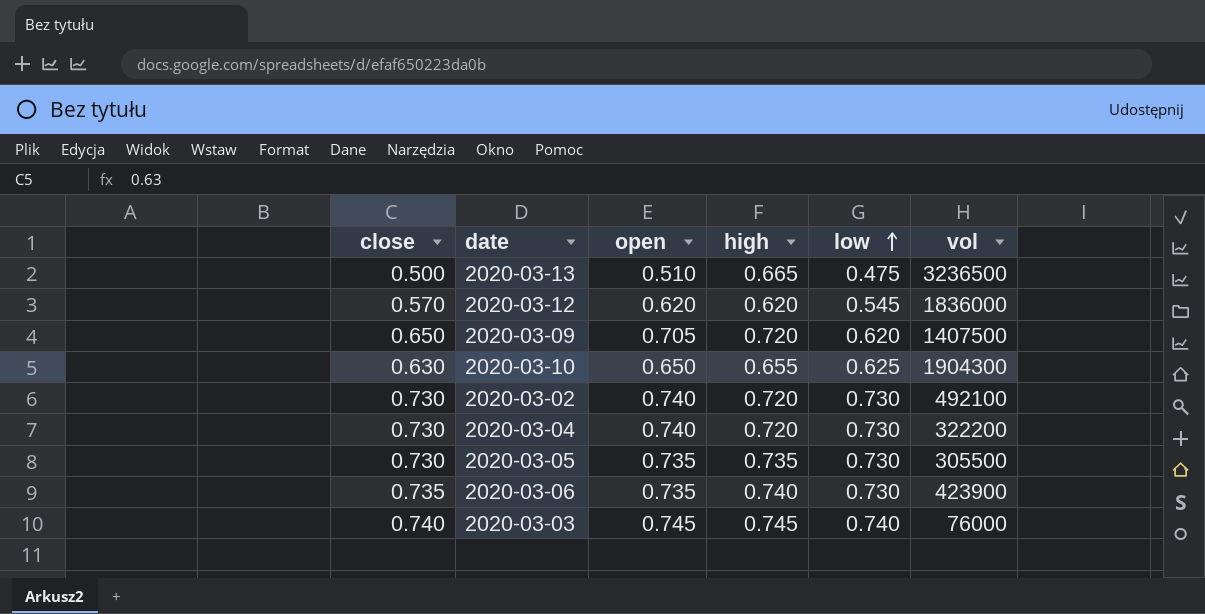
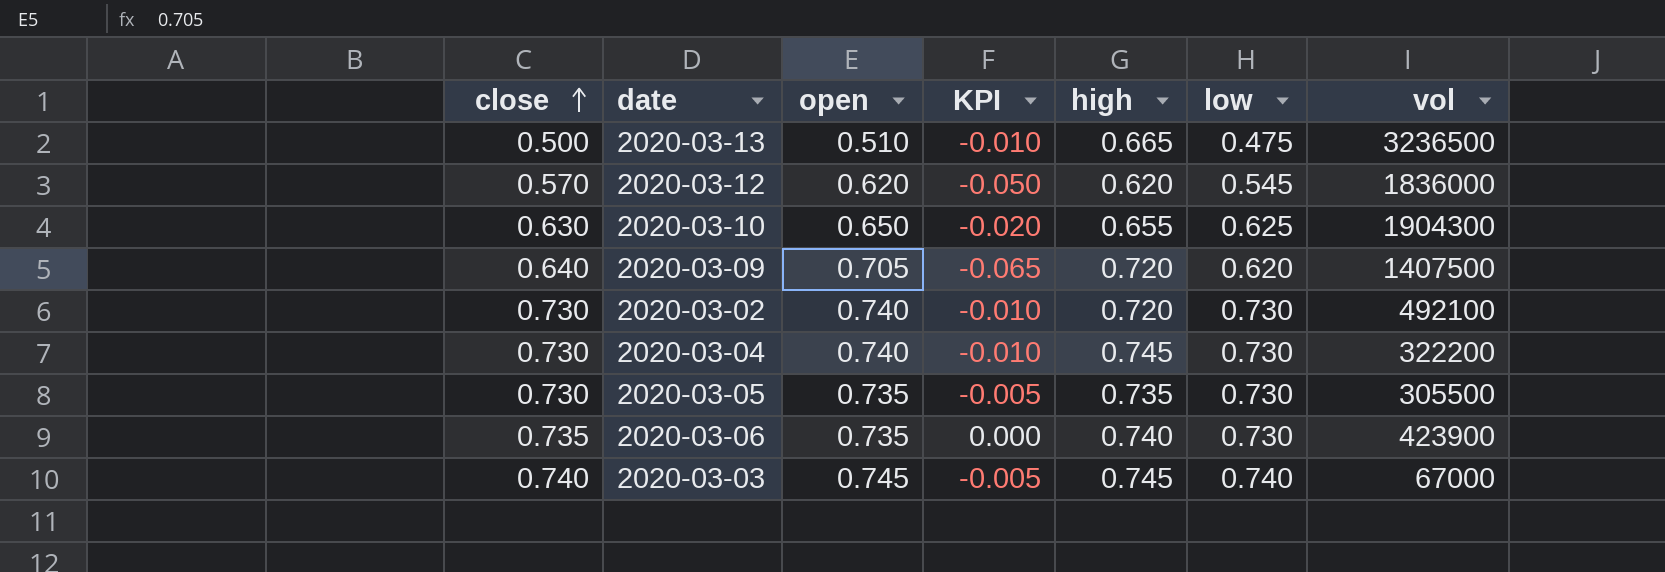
row order: low ascending -> close ascending
column KPI | formula: none -> [close] - [open]
2020-03-09 | close: 0.650 -> 0.640
2020-03-04 | high: 0.720 -> 0.745
2020-03-03 | vol: 76000 -> 67000

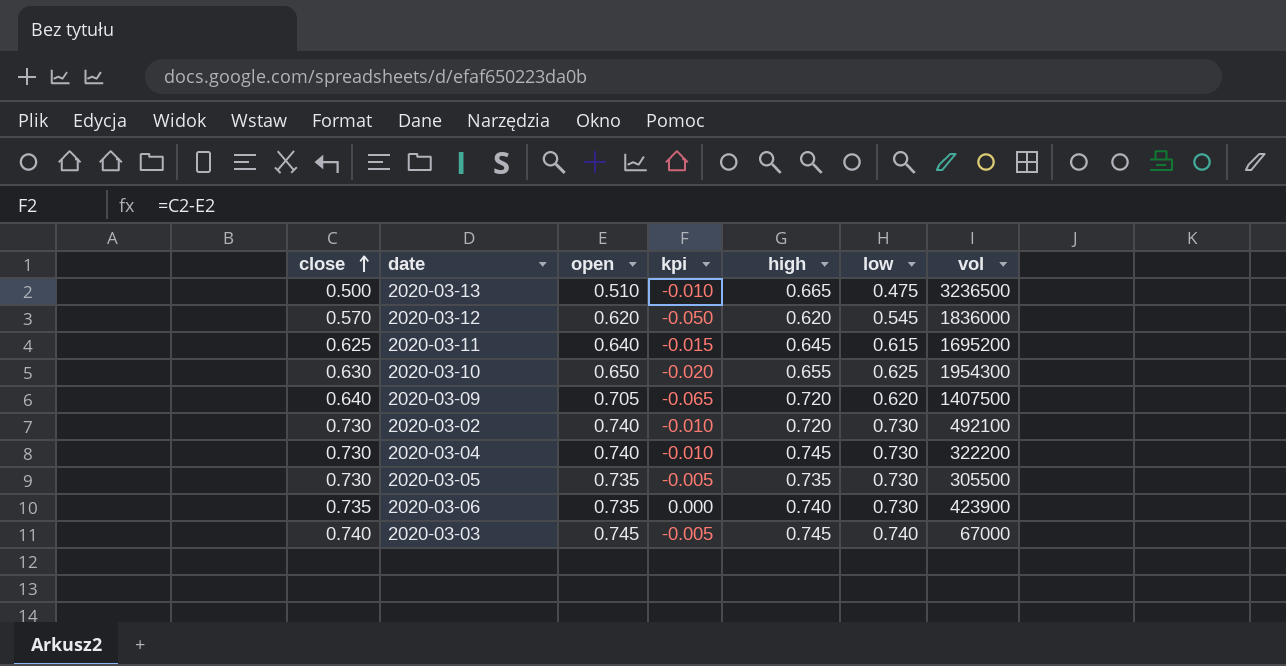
column name: KPI -> kpi
row 2020-03-11: none -> 0.625 | 0.640 | -0.015 | 0.645 | 0.615 | 1695200
2020-03-10 | vol: 1904300 -> 1954300

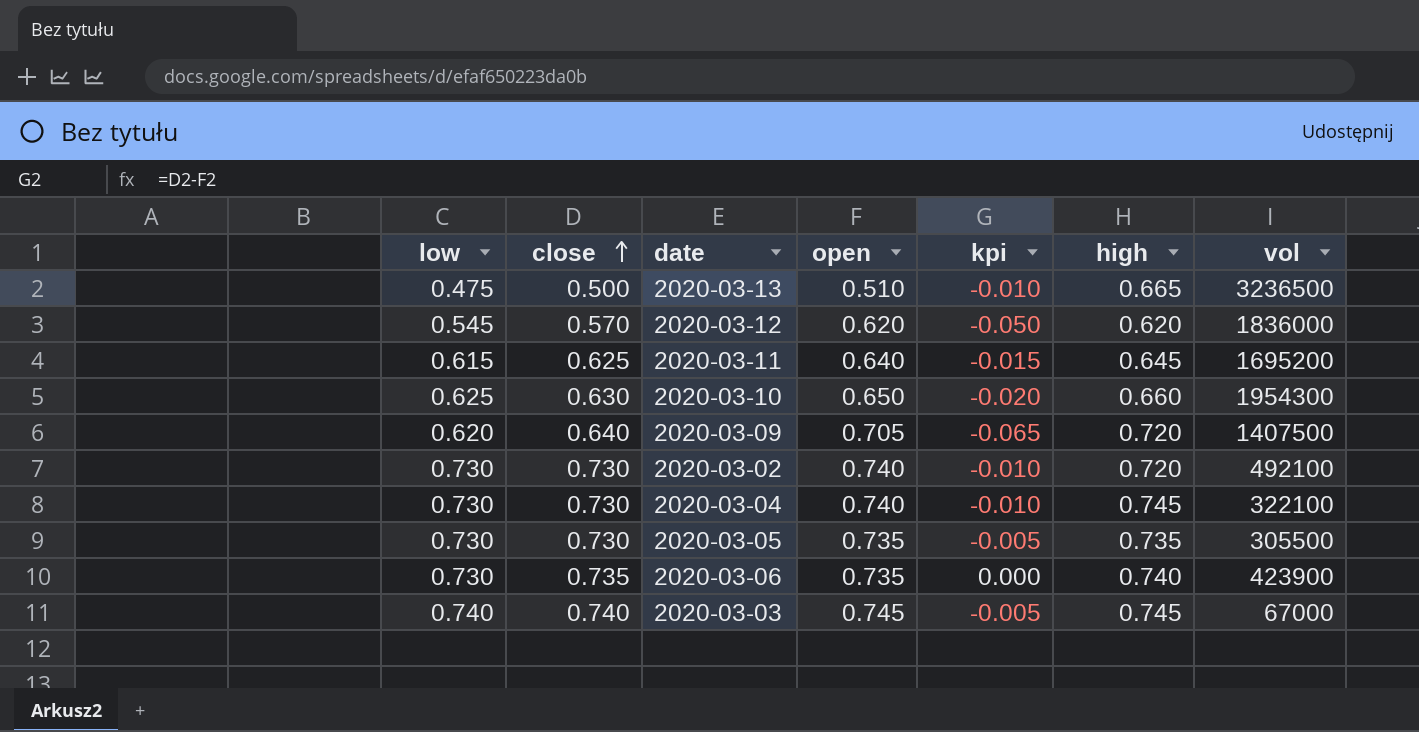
column low | position: 6 -> 1
2020-03-10 | high: 0.655 -> 0.660
2020-03-04 | vol: 322200 -> 322100

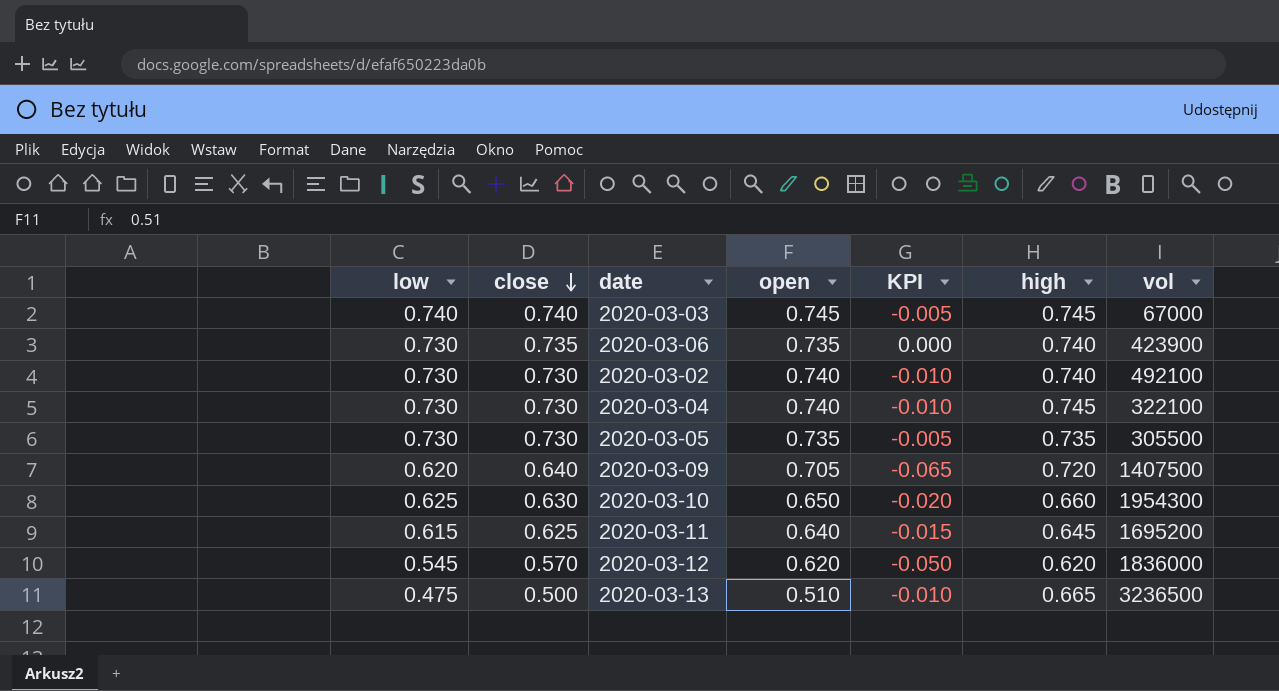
row order: close ascending -> close descending
column name: kpi -> KPI
2020-03-02 | high: 0.720 -> 0.740

